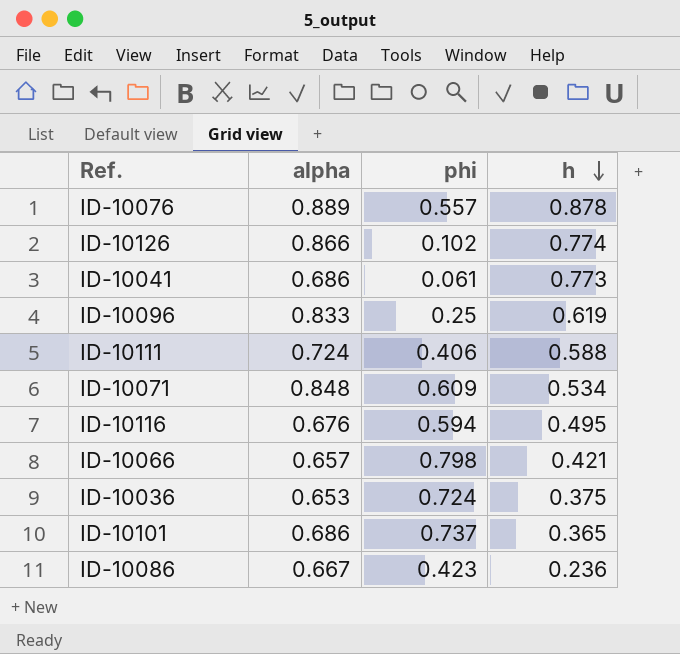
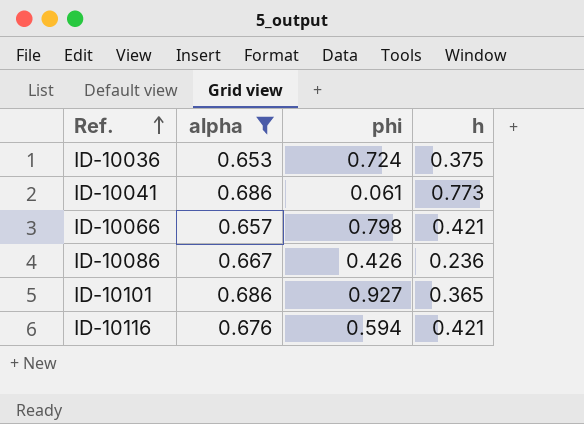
filter: none -> alpha <= 0.686
row order: h descending -> Ref. ascending
ID-10086 | phi: 0.423 -> 0.426
ID-10101 | phi: 0.737 -> 0.927
ID-10116 | h: 0.495 -> 0.421

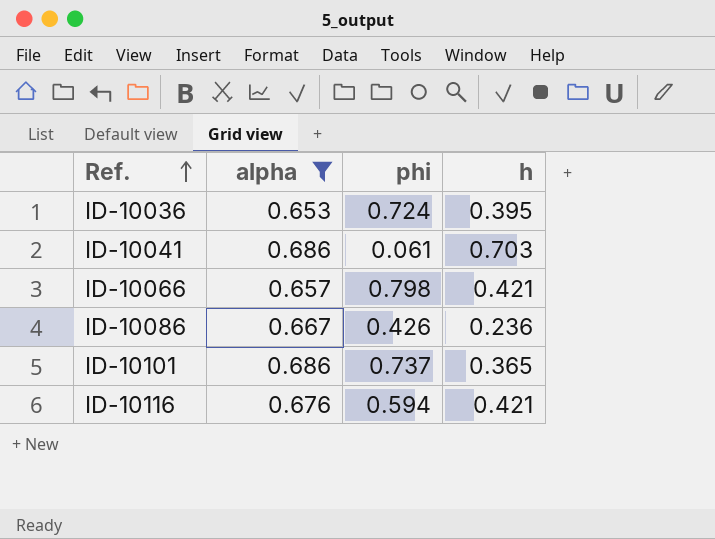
ID-10036 | h: 0.375 -> 0.395
ID-10041 | h: 0.773 -> 0.703
ID-10101 | phi: 0.927 -> 0.737

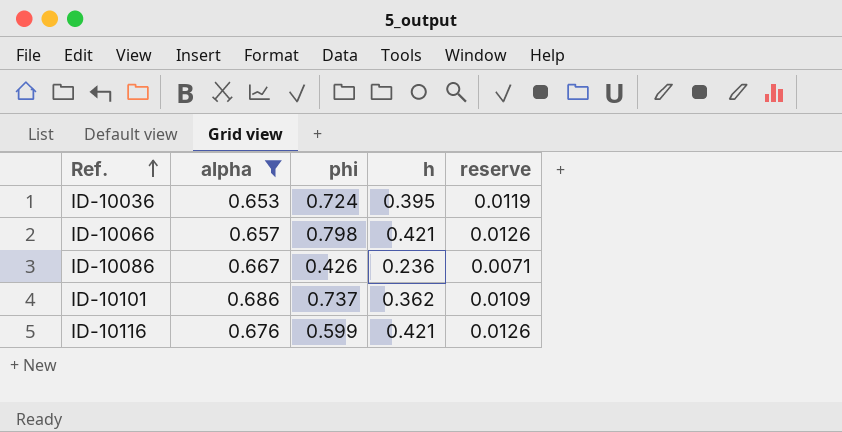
column reserve | formula: none -> [h] * 0.03
row ID-10041: 0.686 | 0.061 | 0.703 -> none
ID-10101 | h: 0.365 -> 0.362
ID-10116 | phi: 0.594 -> 0.599

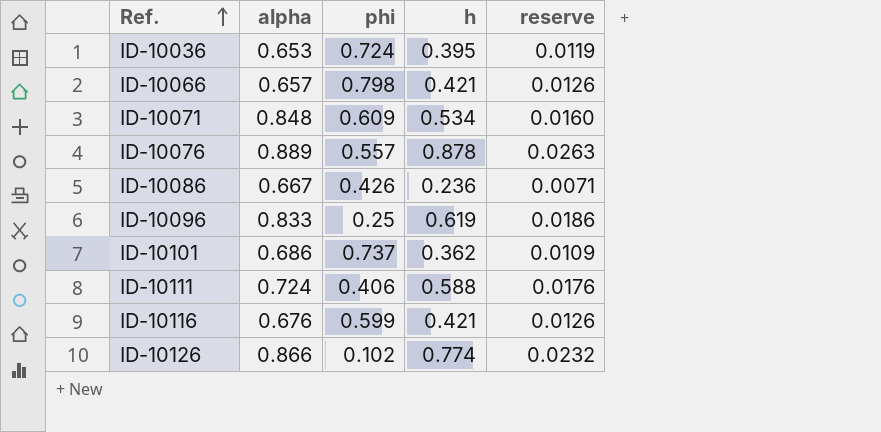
filter: alpha <= 0.686 -> none

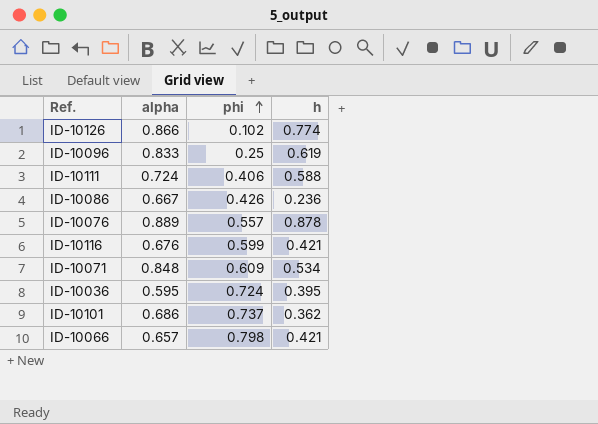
row order: Ref. ascending -> phi ascending
column reserve | formula: [h] * 0.03 -> none
ID-10036 | alpha: 0.653 -> 0.595

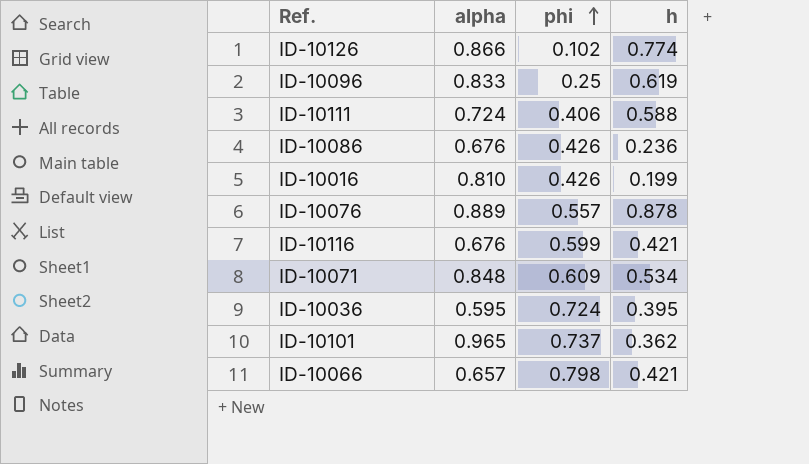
ID-10086 | alpha: 0.667 -> 0.676
row ID-10016: none -> 0.810 | 0.426 | 0.199
ID-10101 | alpha: 0.686 -> 0.965

